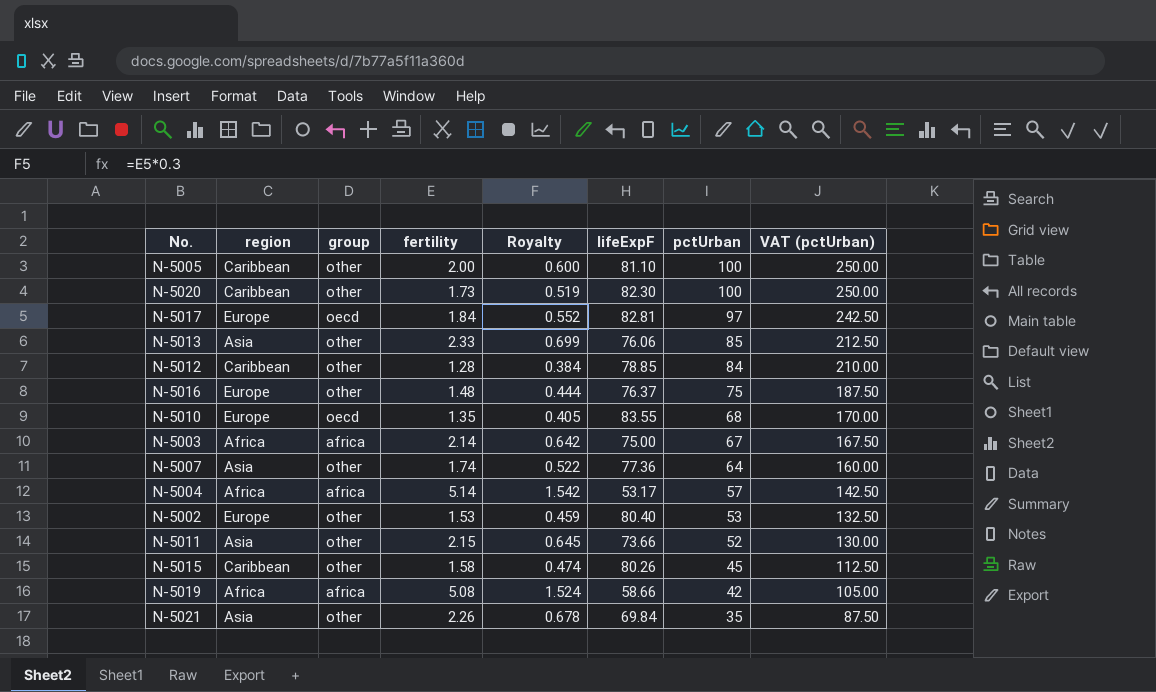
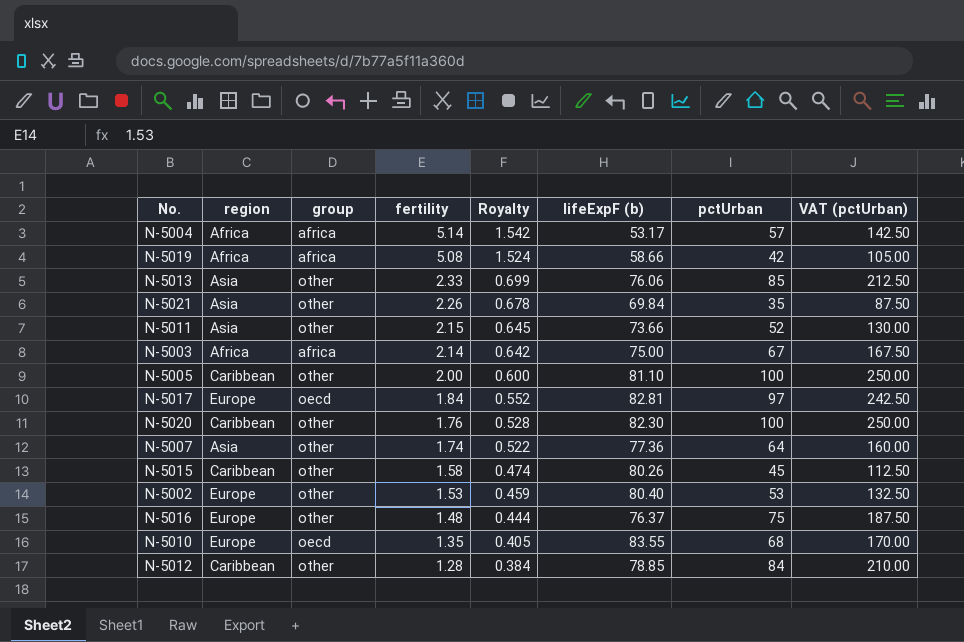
row order: pctUrban descending -> fertility descending
column name: lifeExpF -> lifeExpF (b)
N-5020 | fertility: 1.73 -> 1.76
N-5020 | Royalty: 0.519 -> 0.528

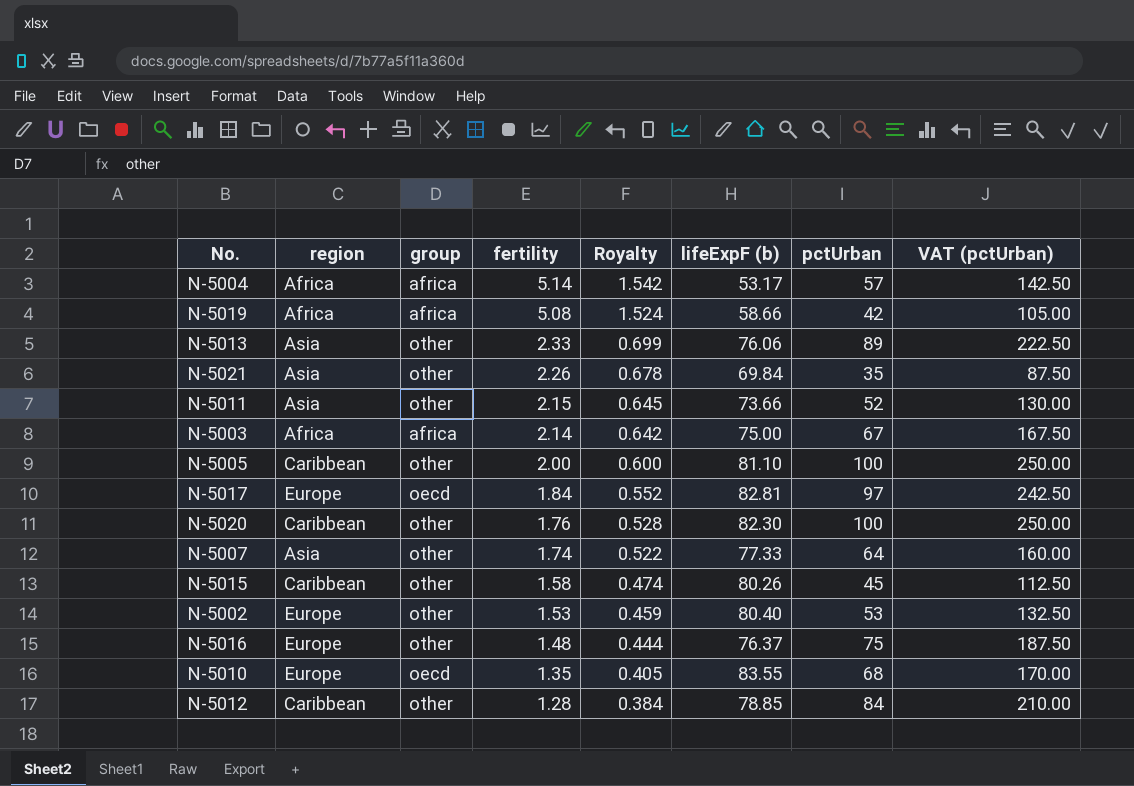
N-5013 | pctUrban: 85 -> 89
N-5013 | VAT (pctUrban): 212.50 -> 222.50
N-5007 | lifeExpF (b): 77.36 -> 77.33

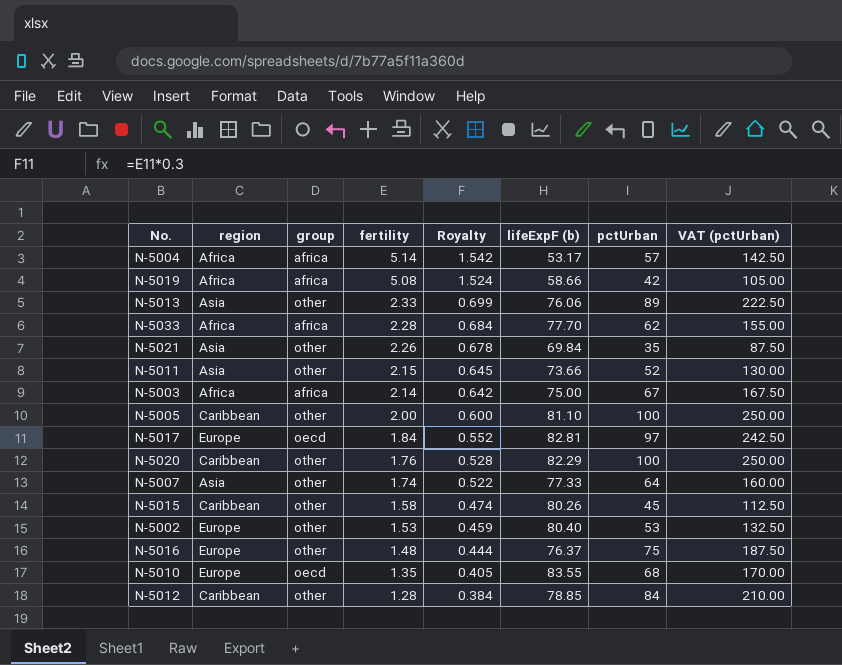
row N-5033: none -> Africa | africa | 2.28 | 0.684 | 77.70 | 62 | 155.00
N-5020 | lifeExpF (b): 82.30 -> 82.29

